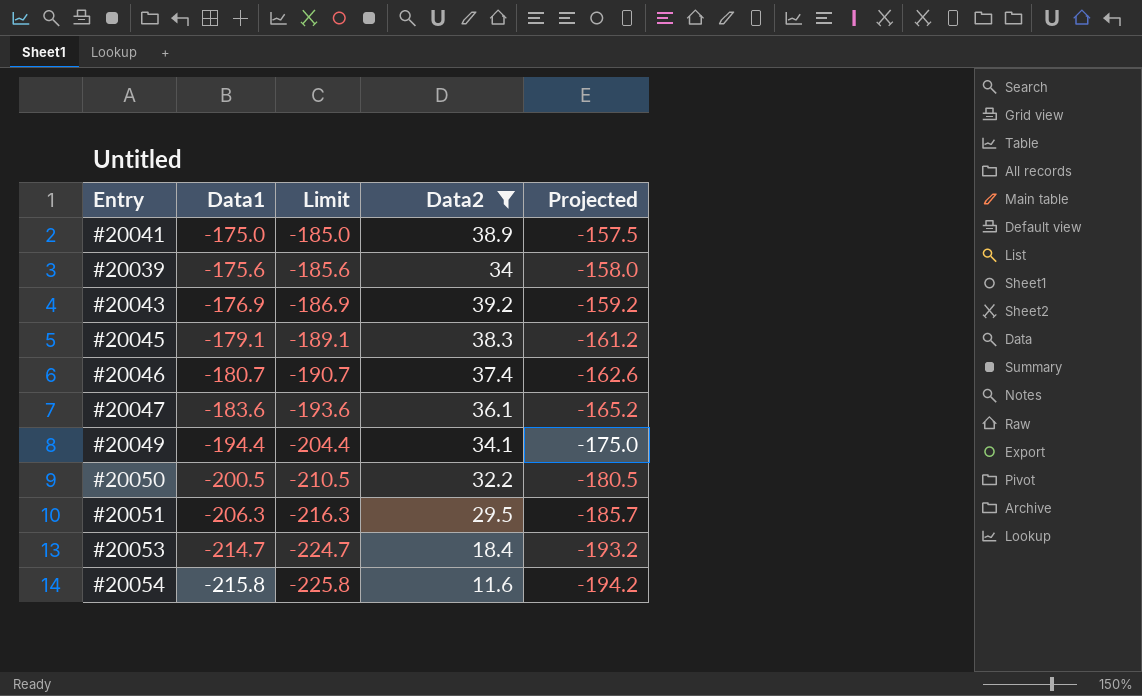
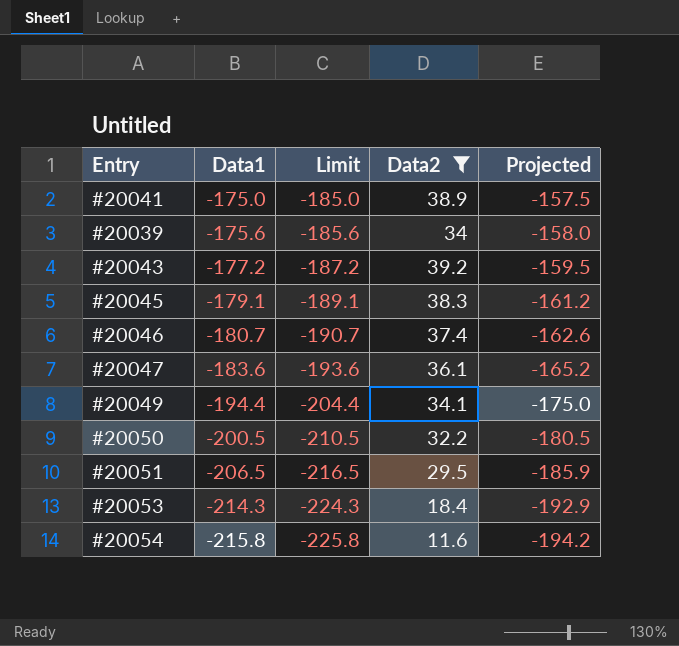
#20043 | Data1: -176.9 -> -177.2
#20043 | Limit: -186.9 -> -187.2
#20043 | Projected: -159.2 -> -159.5
#20051 | Data1: -206.3 -> -206.5
#20051 | Limit: -216.3 -> -216.5
#20051 | Projected: -185.7 -> -185.9
#20053 | Data1: -214.7 -> -214.3
#20053 | Limit: -224.7 -> -224.3
#20053 | Projected: -193.2 -> -192.9

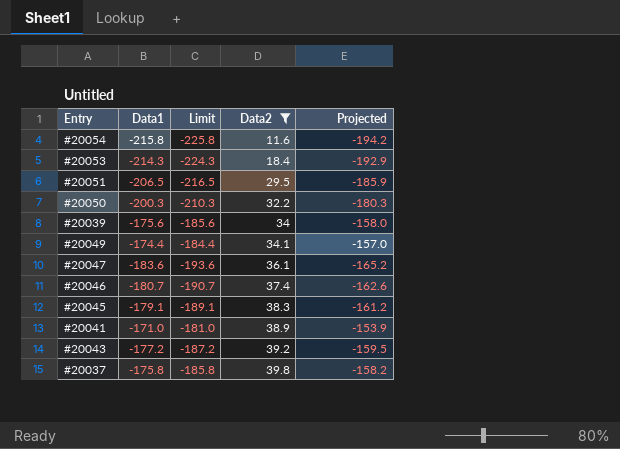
row order: Data1 descending -> Data2 ascending
#20050 | Data1: -200.5 -> -200.3
#20050 | Limit: -210.5 -> -210.3
#20050 | Projected: -180.5 -> -180.3
#20049 | Data1: -194.4 -> -174.4
#20049 | Limit: -204.4 -> -184.4
#20049 | Projected: -175.0 -> -157.0
#20041 | Data1: -175.0 -> -171.0
#20041 | Limit: -185.0 -> -181.0
#20041 | Projected: -157.5 -> -153.9
row #20037: none -> -175.8 | -185.8 | 39.8 | -158.2

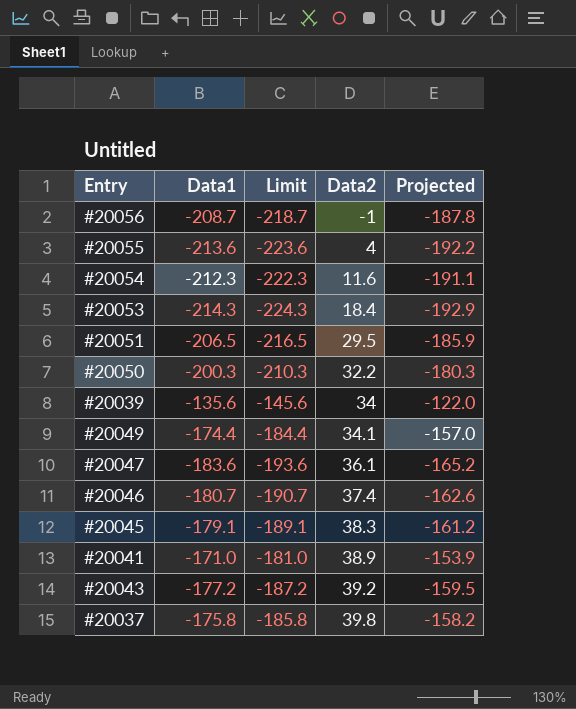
filter: Data2 >= 11.6 -> none
#20054 | Data1: -215.8 -> -212.3
#20054 | Limit: -225.8 -> -222.3
#20054 | Projected: -194.2 -> -191.1
#20039 | Data1: -175.6 -> -135.6
#20039 | Limit: -185.6 -> -145.6
#20039 | Projected: -158.0 -> -122.0

